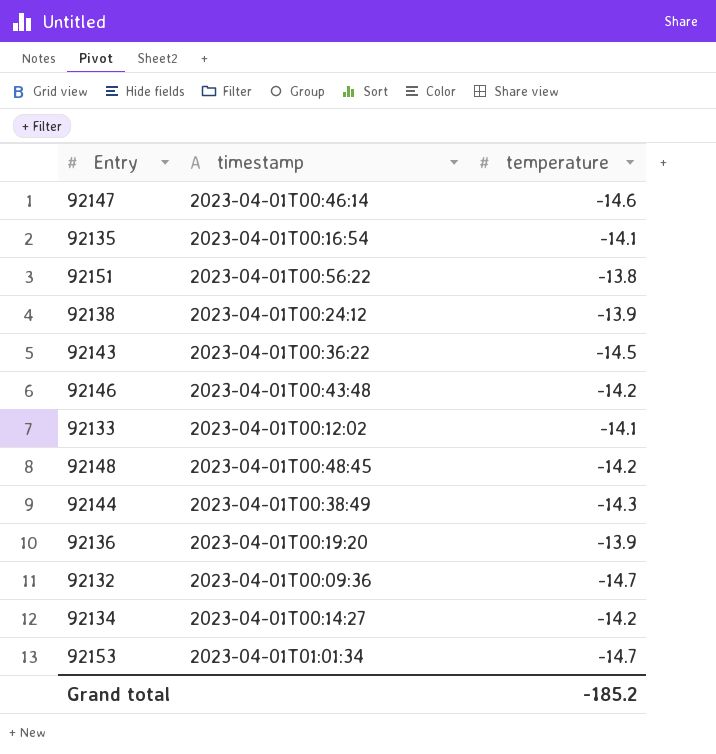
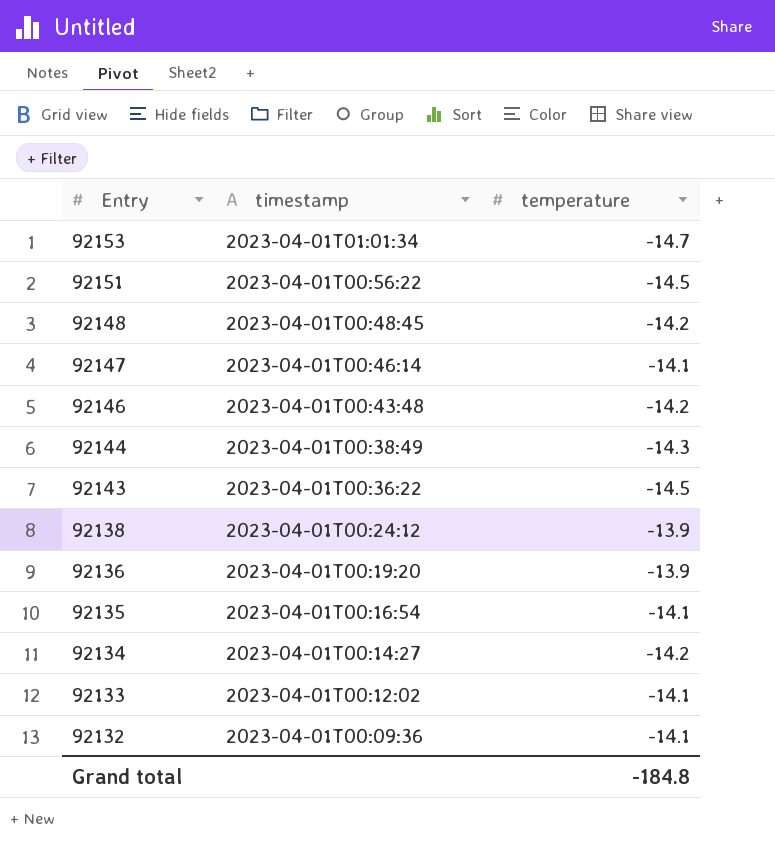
row order: none -> Entry descending
92151 | temperature: -13.8 -> -14.5
92147 | temperature: -14.6 -> -14.1
92132 | temperature: -14.7 -> -14.1
Grand total | temperature: -185.2 -> -184.8

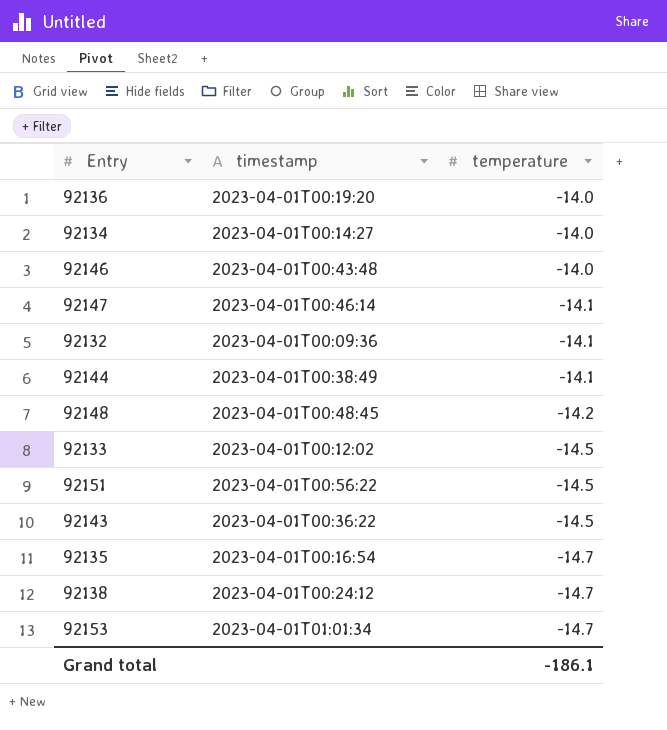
row order: Entry descending -> temperature descending
92136 | temperature: -13.9 -> -14.0
92134 | temperature: -14.2 -> -14.0
92146 | temperature: -14.2 -> -14.0
92144 | temperature: -14.3 -> -14.1
92133 | temperature: -14.1 -> -14.5
92135 | temperature: -14.1 -> -14.7
92138 | temperature: -13.9 -> -14.7
Grand total | temperature: -184.8 -> -186.1

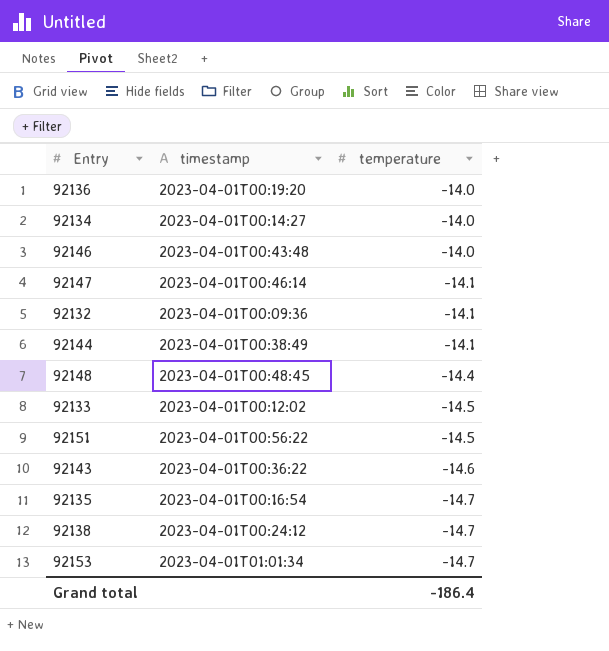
92148 | temperature: -14.2 -> -14.4
92143 | temperature: -14.5 -> -14.6
Grand total | temperature: -186.1 -> -186.4

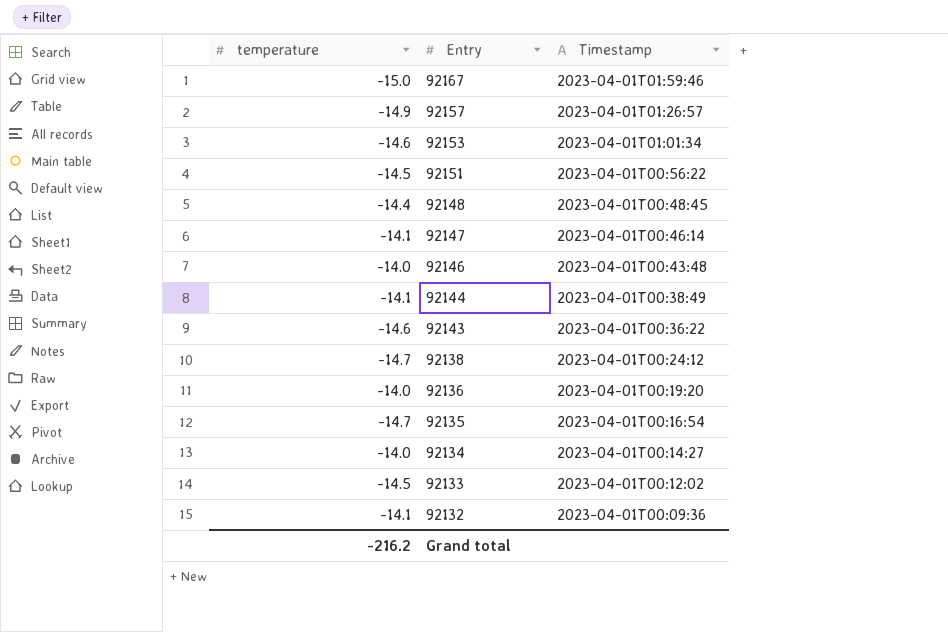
row order: temperature descending -> Entry descending
column temperature | position: 3 -> 1
column name: timestamp -> Timestamp
row 92167: none -> -15.0 | 2023-04-01T01:59:46
row 92157: none -> -14.9 | 2023-04-01T01:26:57
92153 | temperature: -14.7 -> -14.6
Grand total | temperature: -186.4 -> -216.2

